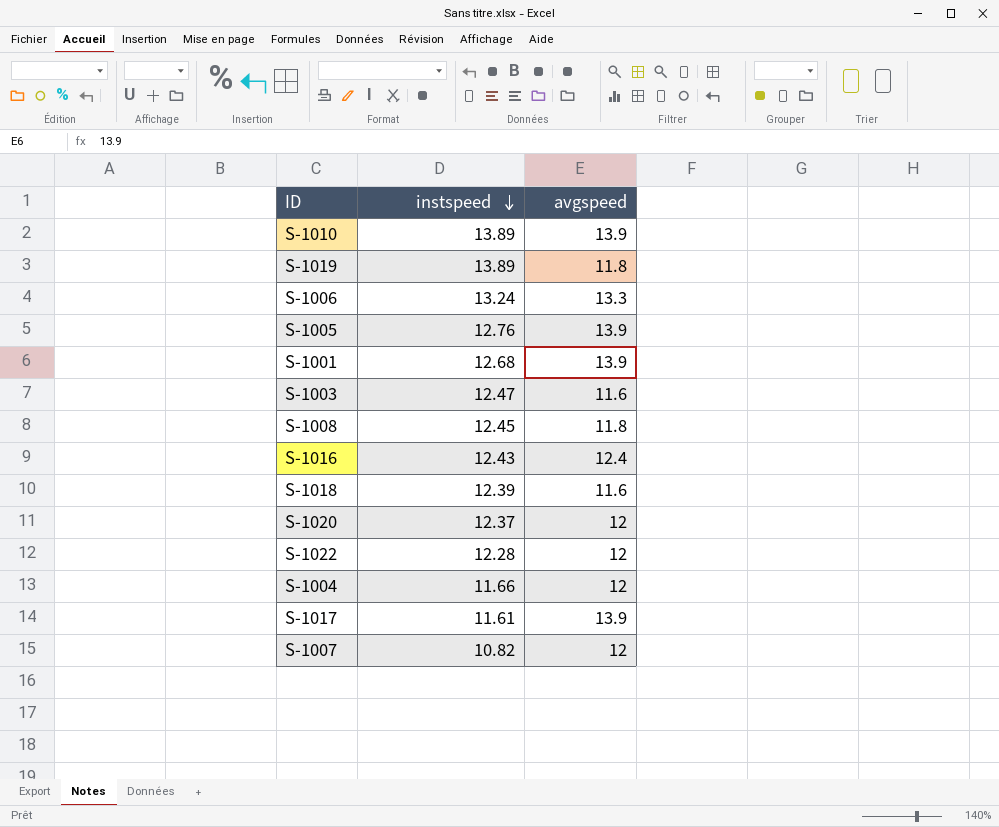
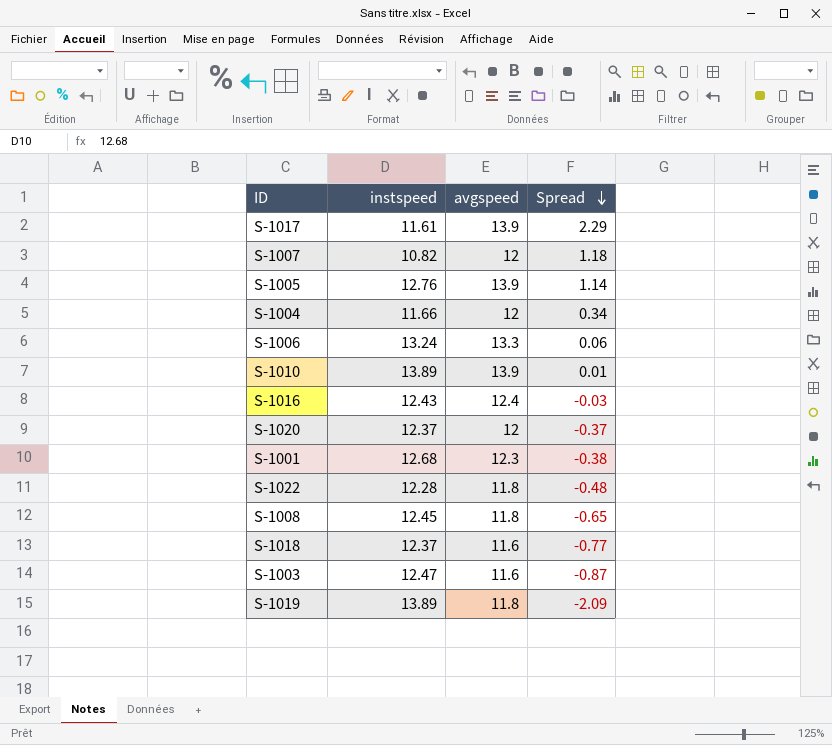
row order: instspeed descending -> Spread descending
column Spread | formula: none -> [avgspeed] - [instspeed]
S-1001 | avgspeed: 13.9 -> 12.3
S-1022 | avgspeed: 12 -> 11.8
S-1018 | instspeed: 12.39 -> 12.37

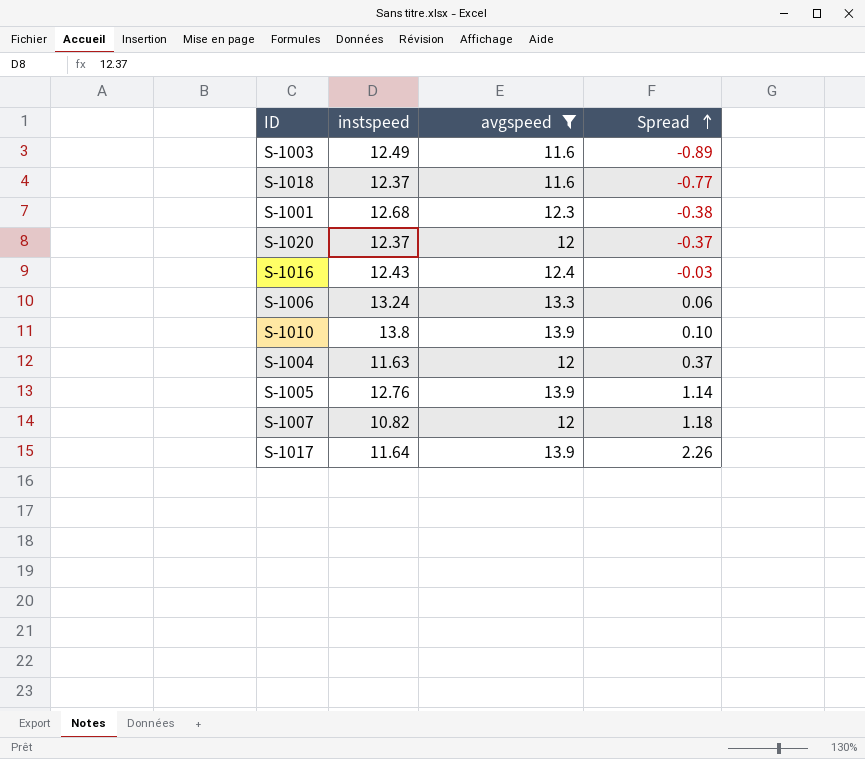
filter: none -> avgspeed != 11.8
row order: Spread descending -> Spread ascending
S-1003 | instspeed: 12.47 -> 12.49
S-1003 | Spread: -0.87 -> -0.89
S-1010 | instspeed: 13.89 -> 13.8
S-1010 | Spread: 0.01 -> 0.10
S-1004 | instspeed: 11.66 -> 11.63
S-1004 | Spread: 0.34 -> 0.37
S-1017 | instspeed: 11.61 -> 11.64
S-1017 | Spread: 2.29 -> 2.26

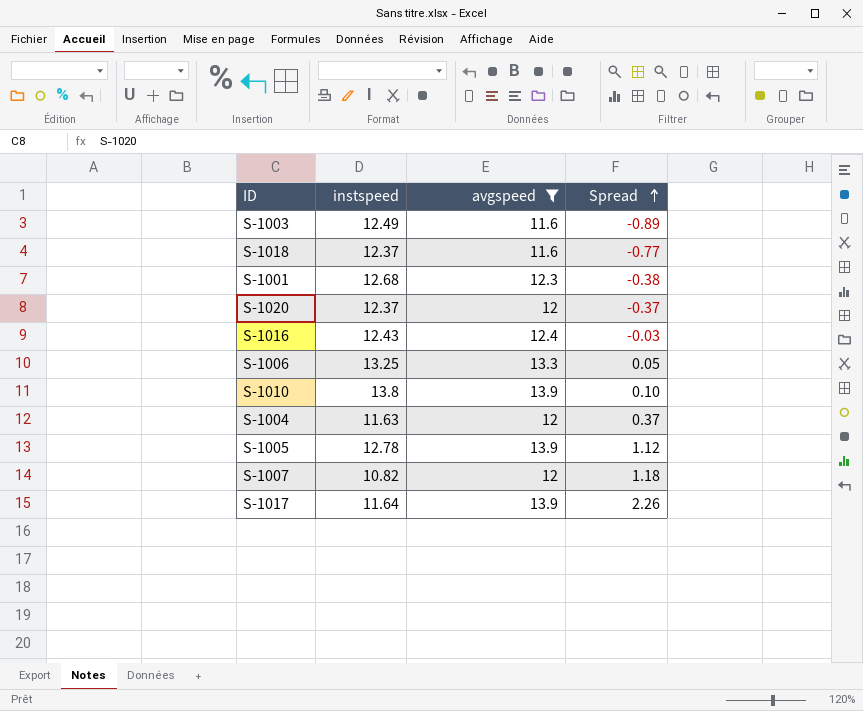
S-1006 | instspeed: 13.24 -> 13.25
S-1006 | Spread: 0.06 -> 0.05
S-1005 | instspeed: 12.76 -> 12.78
S-1005 | Spread: 1.14 -> 1.12

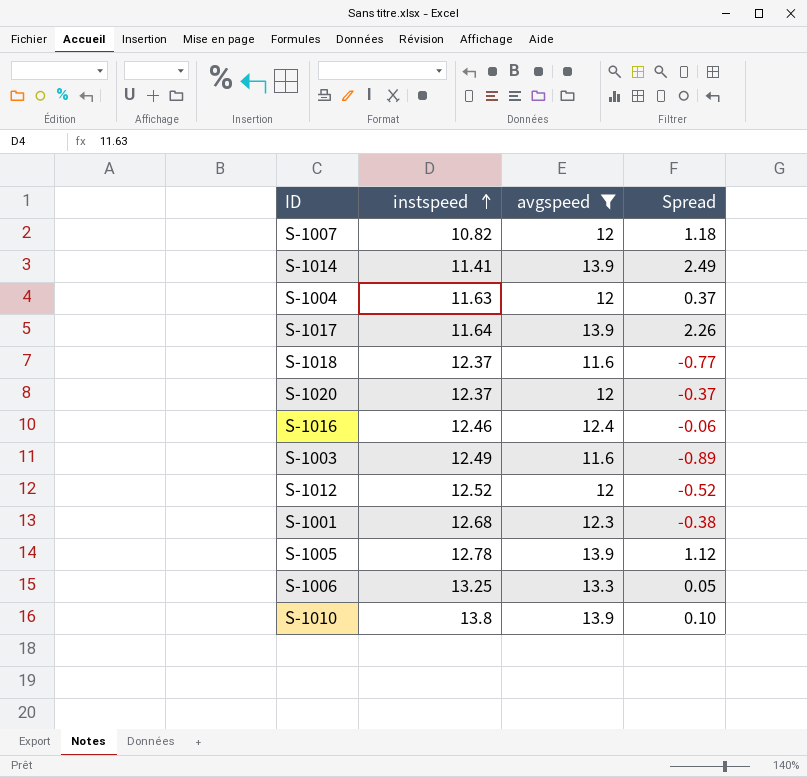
row order: Spread ascending -> instspeed ascending
row S-1014: none -> 11.41 | 13.9 | 2.49
S-1016 | instspeed: 12.43 -> 12.46
S-1016 | Spread: -0.03 -> -0.06
row S-1012: none -> 12.52 | 12 | -0.52

